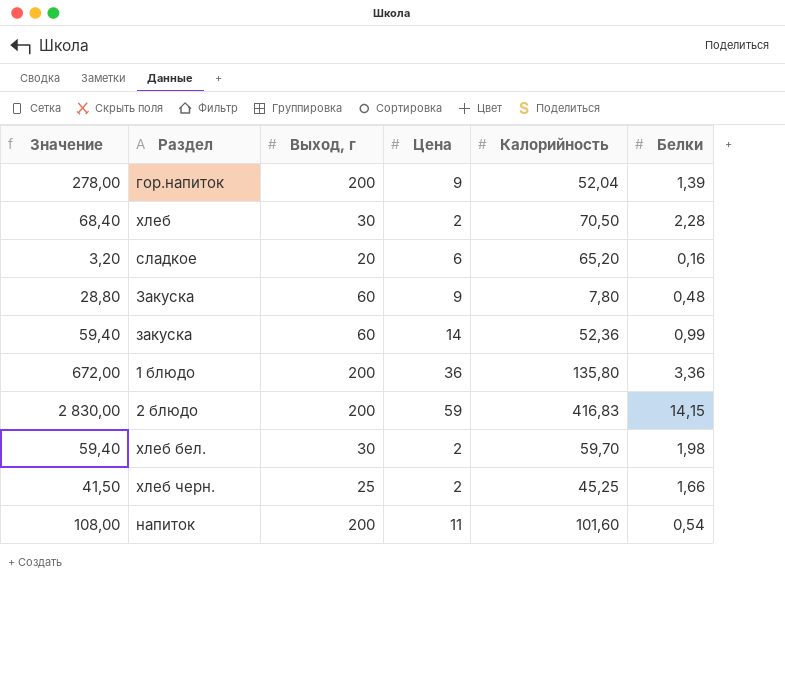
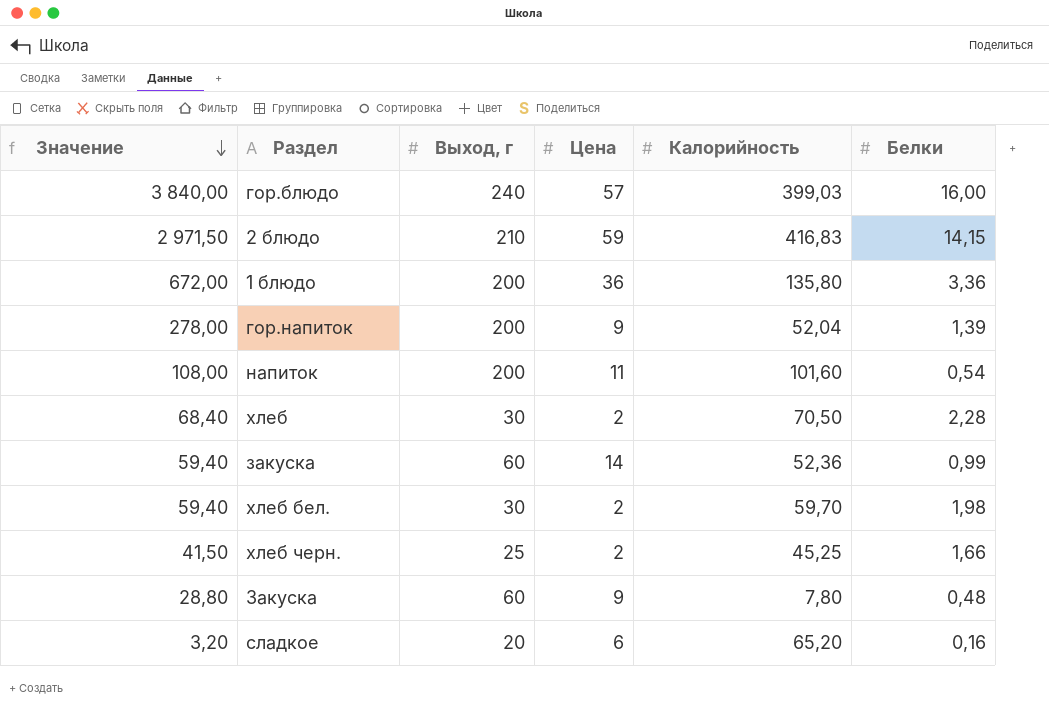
row order: none -> Значение descending
row гор.блюдо: none -> 3 840,00 | 240 | 57 | 399,03 | 16,00
2 блюдо | Значение: 2 830,00 -> 2 971,50
2 блюдо | Выход, г: 200 -> 210

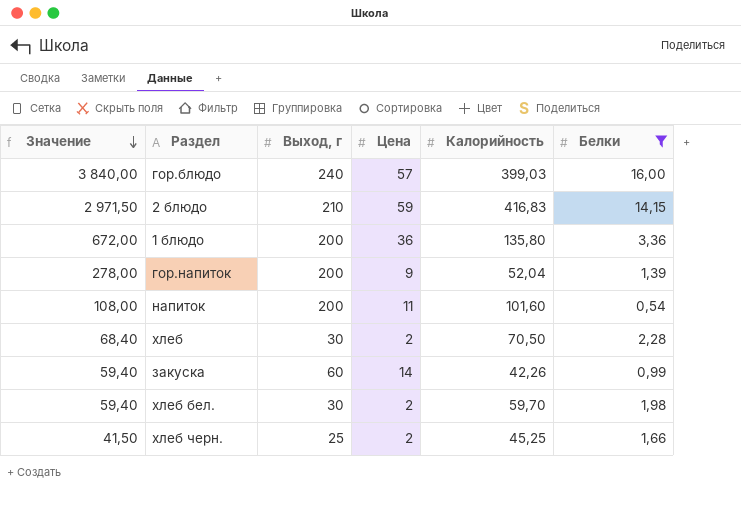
filter: none -> Белки >= 0,54
закуска | Калорийность: 52,36 -> 42,26

